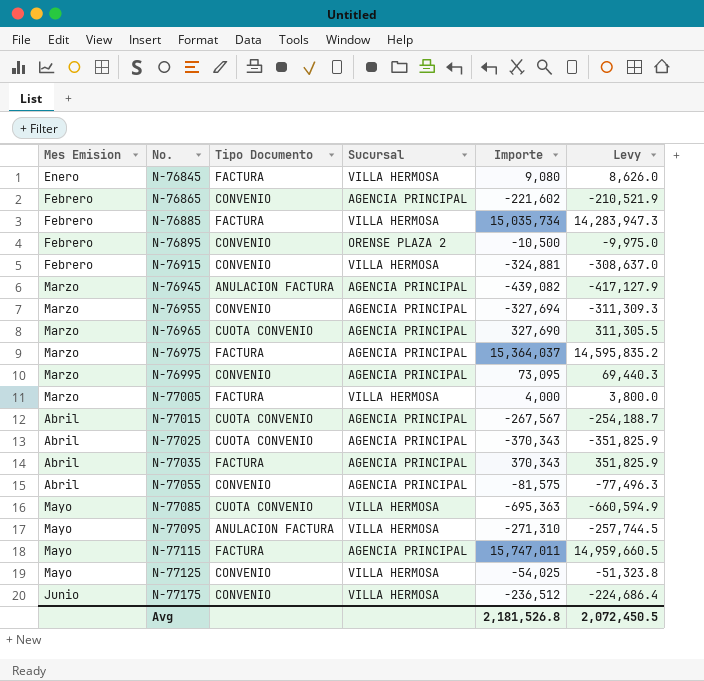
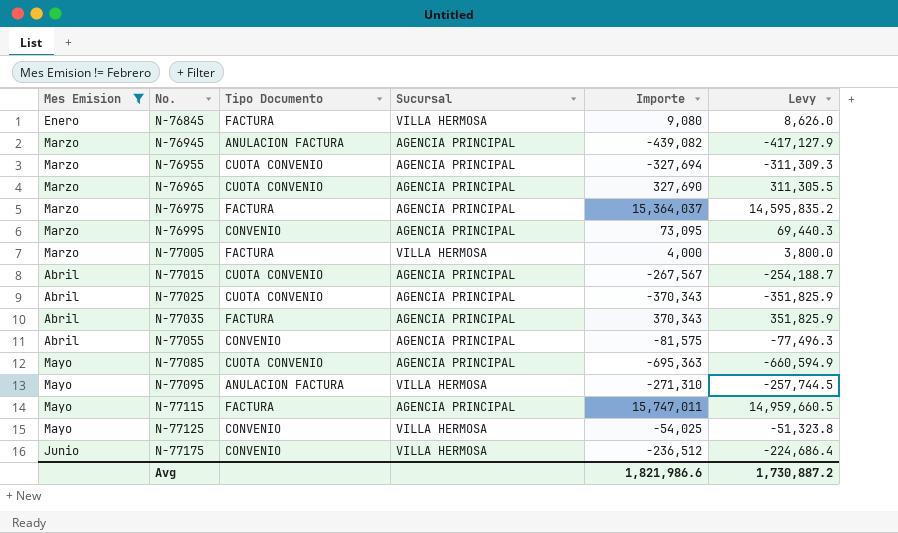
filter: none -> Mes Emision != Febrero
N-76955 | Tipo Documento: CONVENIO -> CUOTA CONVENIO
N-77085 | Sucursal: VILLA HERMOSA -> AGENCIA PRINCIPAL
Avg | Importe: 2,181,526.8 -> 1,821,986.6
Avg | Levy: 2,072,450.5 -> 1,730,887.2

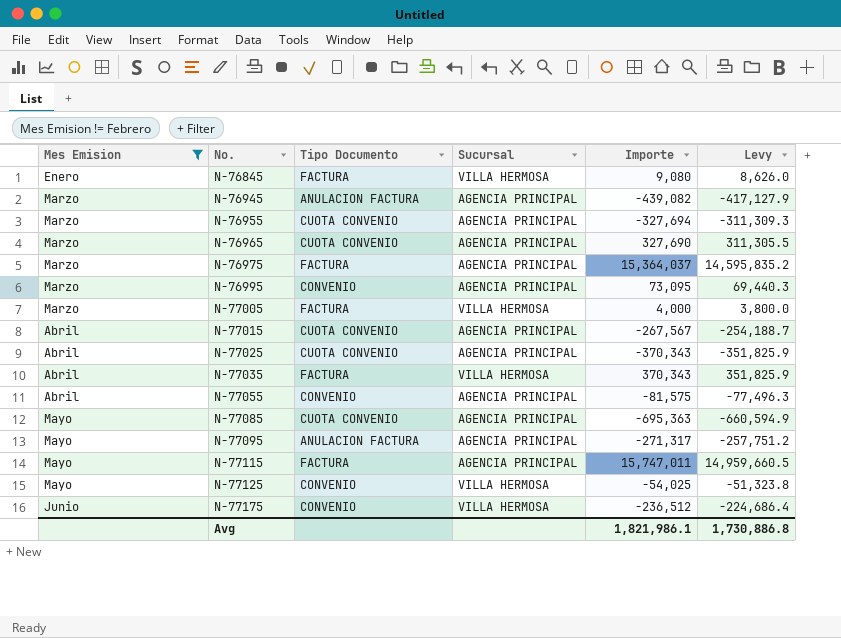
N-77035 | Sucursal: AGENCIA PRINCIPAL -> VILLA HERMOSA
N-77095 | Sucursal: VILLA HERMOSA -> AGENCIA PRINCIPAL
N-77095 | Importe: -271,310 -> -271,317
N-77095 | Levy: -257,744.5 -> -257,751.2
Avg | Importe: 1,821,986.6 -> 1,821,986.1
Avg | Levy: 1,730,887.2 -> 1,730,886.8

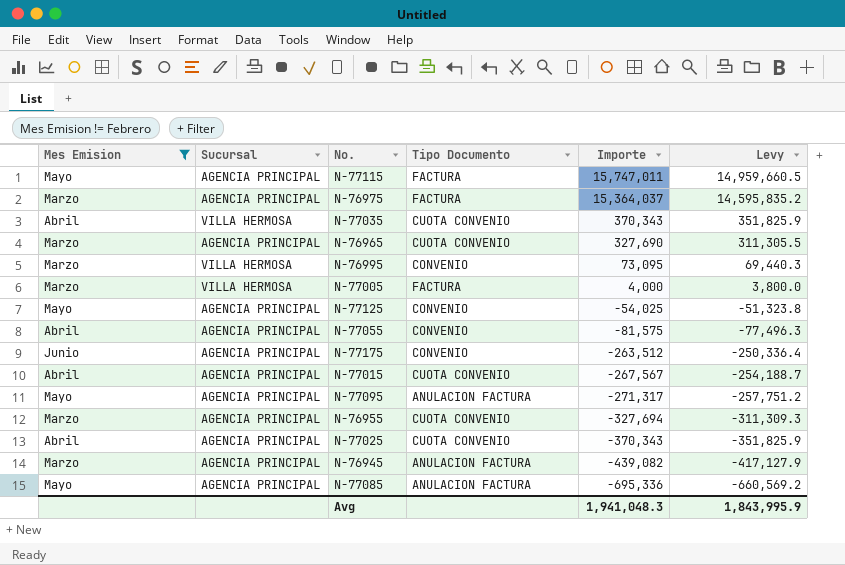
row order: Mes Emision ascending -> Importe descending
column Sucursal | position: 4 -> 2
row N-76845: Enero | FACTURA | VILLA HERMOSA | 9,080 | 8,626.0 -> none
N-77035 | Tipo Documento: FACTURA -> CUOTA CONVENIO
N-76995 | Sucursal: AGENCIA PRINCIPAL -> VILLA HERMOSA
N-77125 | Sucursal: VILLA HERMOSA -> AGENCIA PRINCIPAL
N-77175 | Sucursal: VILLA HERMOSA -> AGENCIA PRINCIPAL
N-77175 | Importe: -236,512 -> -263,512
N-77175 | Levy: -224,686.4 -> -250,336.4
N-77085 | Tipo Documento: CUOTA CONVENIO -> ANULACION FACTURA
N-77085 | Importe: -695,363 -> -695,336
N-77085 | Levy: -660,594.9 -> -660,569.2
Avg | Importe: 1,821,986.1 -> 1,941,048.3
Avg | Levy: 1,730,886.8 -> 1,843,995.9

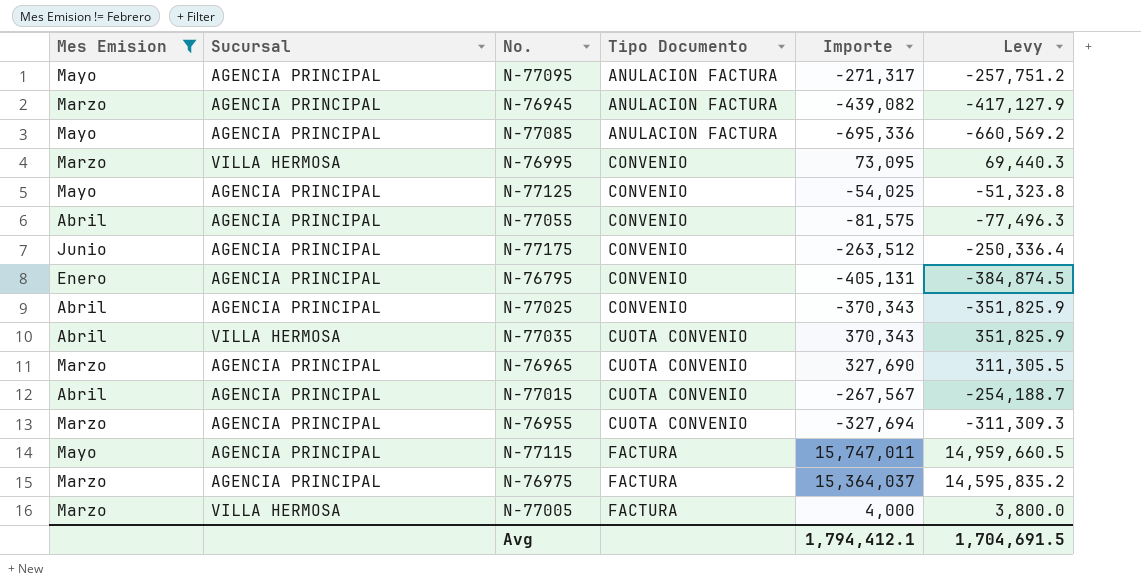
row order: Importe descending -> Tipo Documento ascending
row N-76795: none -> Enero | AGENCIA PRINCIPAL | CONVENIO | -405,131 | -384,874.5
N-77025 | Tipo Documento: CUOTA CONVENIO -> CONVENIO
Avg | Importe: 1,941,048.3 -> 1,794,412.1
Avg | Levy: 1,843,995.9 -> 1,704,691.5

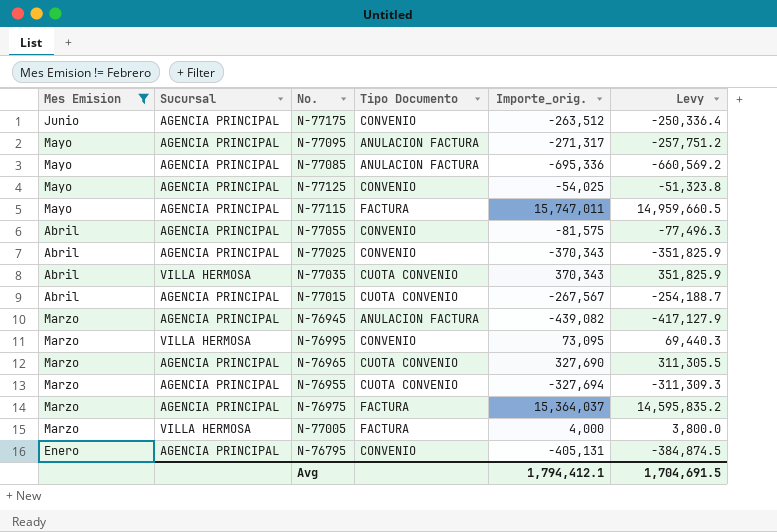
row order: Tipo Documento ascending -> Mes Emision descending
column name: Importe -> Importe_orig.

